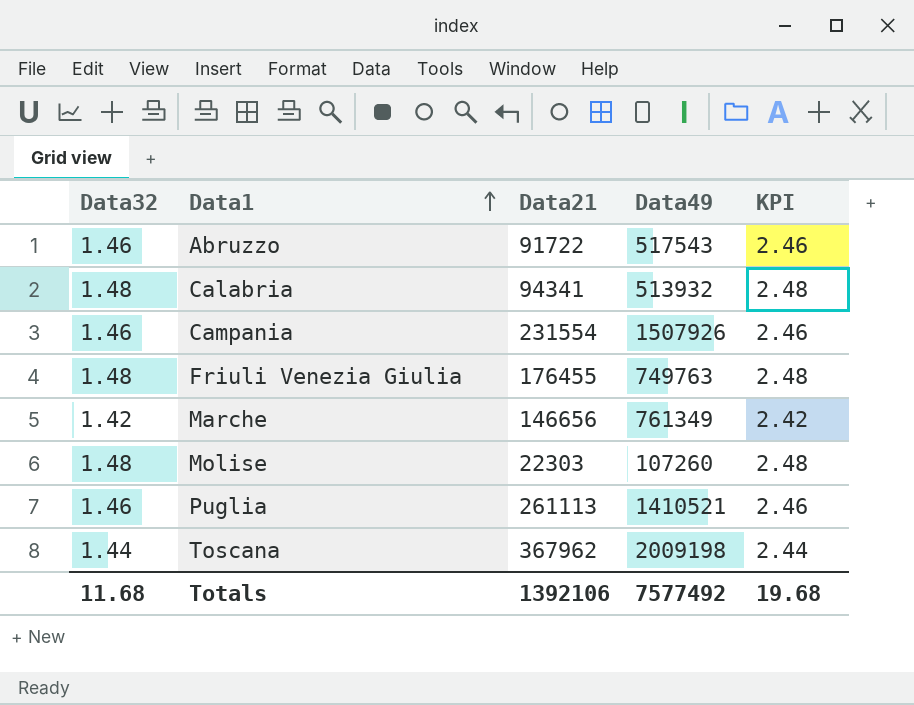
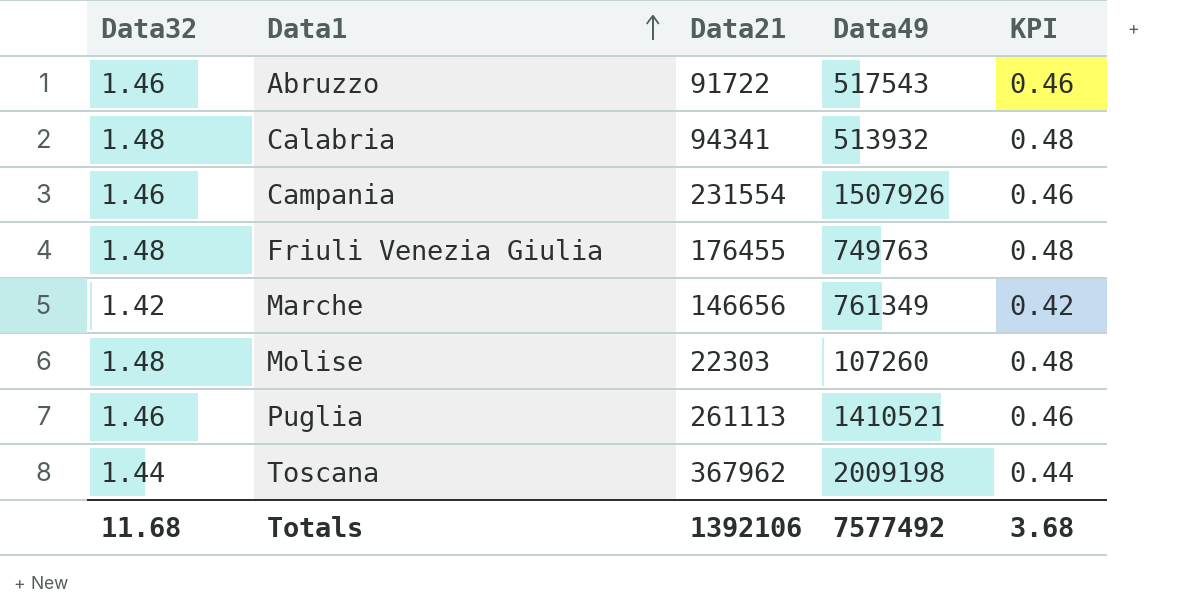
column KPI | formula: [Data32] + 1 -> [Data32] - 1
Totals | KPI: 19.68 -> 3.68

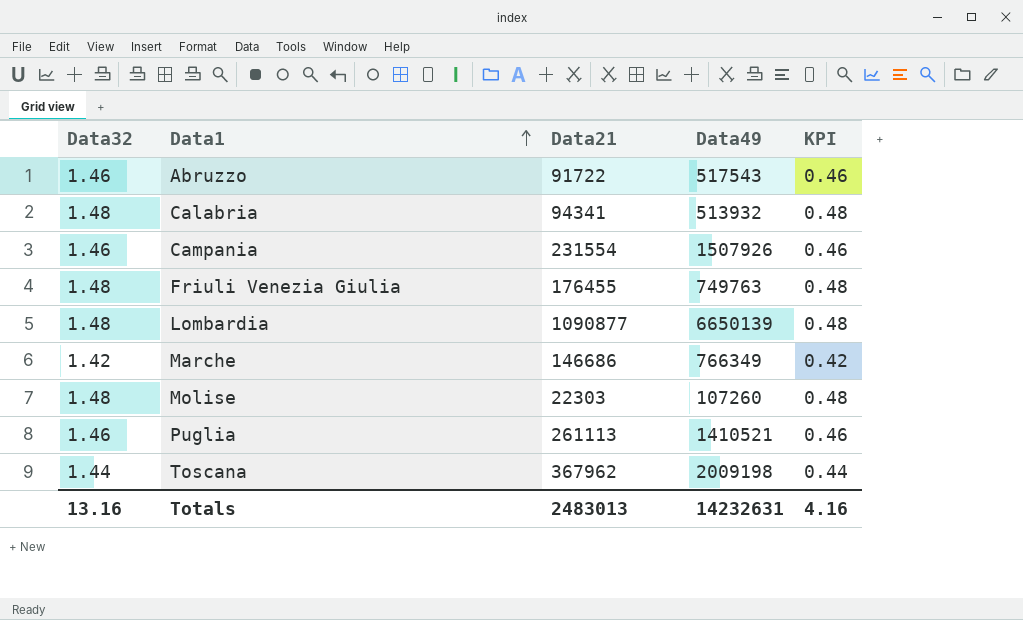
row Lombardia: none -> 1.48 | 1090877 | 6650139 | 0.48
Marche | Data21: 146656 -> 146686
Marche | Data49: 761349 -> 766349
Totals | Data32: 11.68 -> 13.16
Totals | Data21: 1392106 -> 2483013
Totals | Data49: 7577492 -> 14232631
Totals | KPI: 3.68 -> 4.16

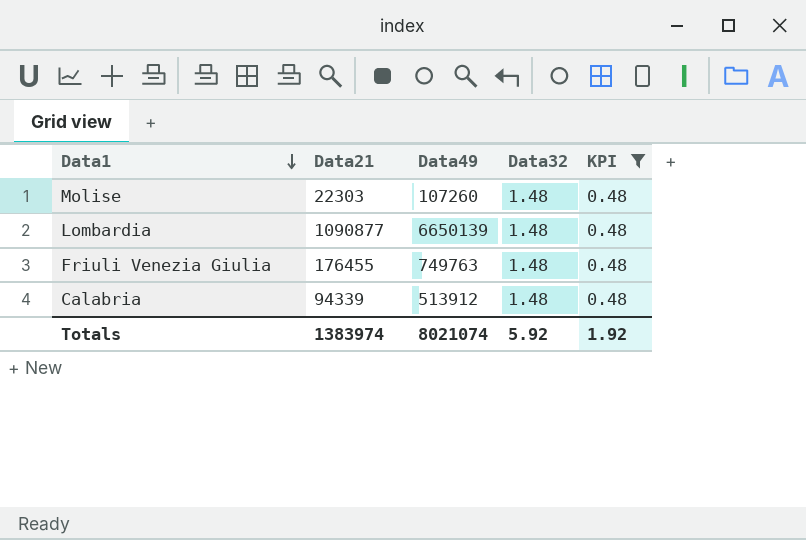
filter: none -> KPI = 0.48
row order: Data1 ascending -> Data1 descending
column Data32 | position: 1 -> 4
Calabria | Data21: 94341 -> 94339
Calabria | Data49: 513932 -> 513912
Totals | Data21: 2483013 -> 1383974
Totals | Data49: 14232631 -> 8021074
Totals | Data32: 13.16 -> 5.92
Totals | KPI: 4.16 -> 1.92

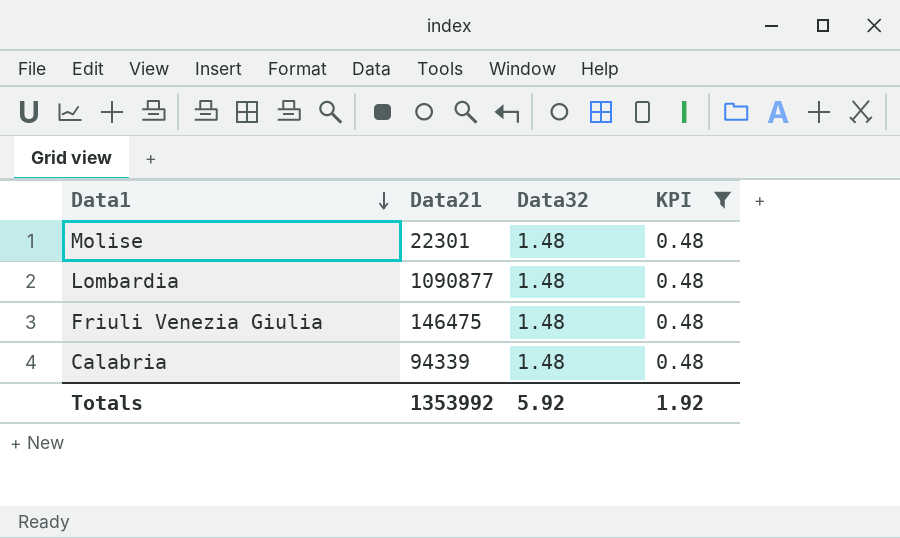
column Data49 | position: 3 -> none
Molise | Data21: 22303 -> 22301
Friuli Venezia Giulia | Data21: 176455 -> 146475
Totals | Data21: 1383974 -> 1353992

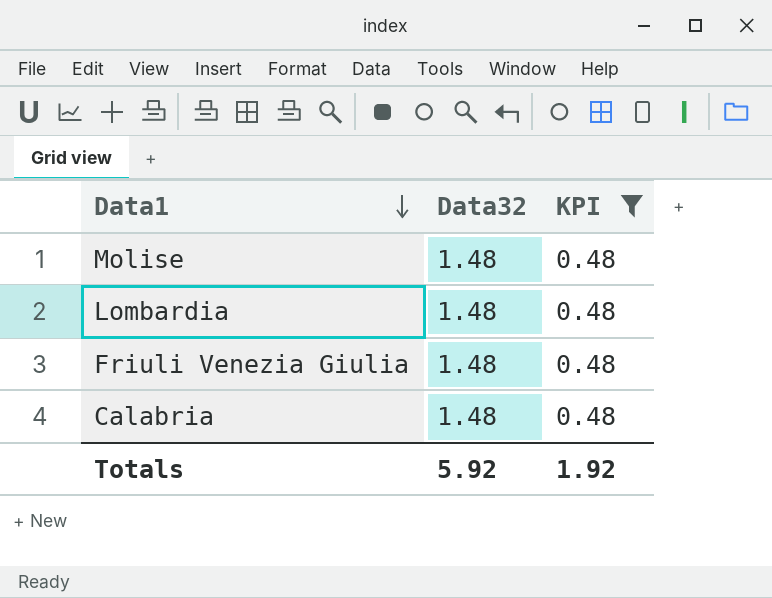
column Data21 | position: 2 -> none

